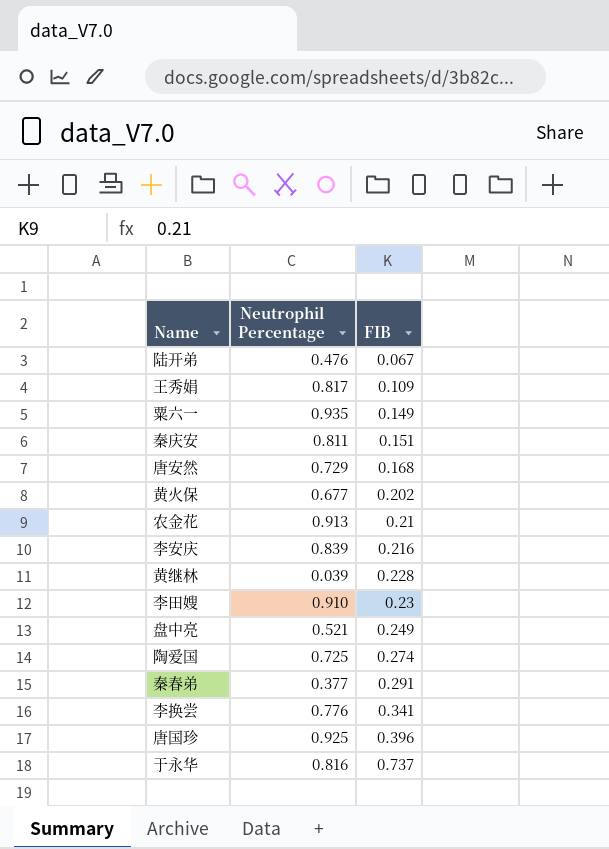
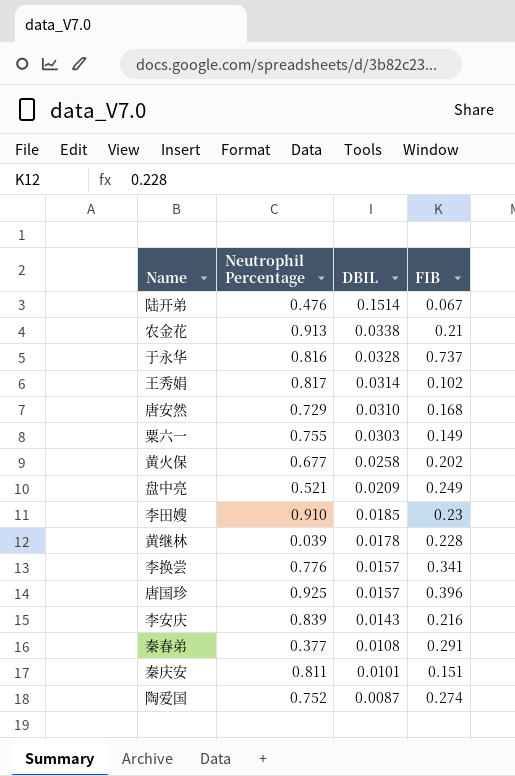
row order: FIB ascending -> DBIL descending
column DBIL | position: none -> 3
王秀娟 | FIB: 0.109 -> 0.102
粟六一 | Neutrophil Percentage: 0.935 -> 0.755
陶爱国 | Neutrophil Percentage: 0.725 -> 0.752

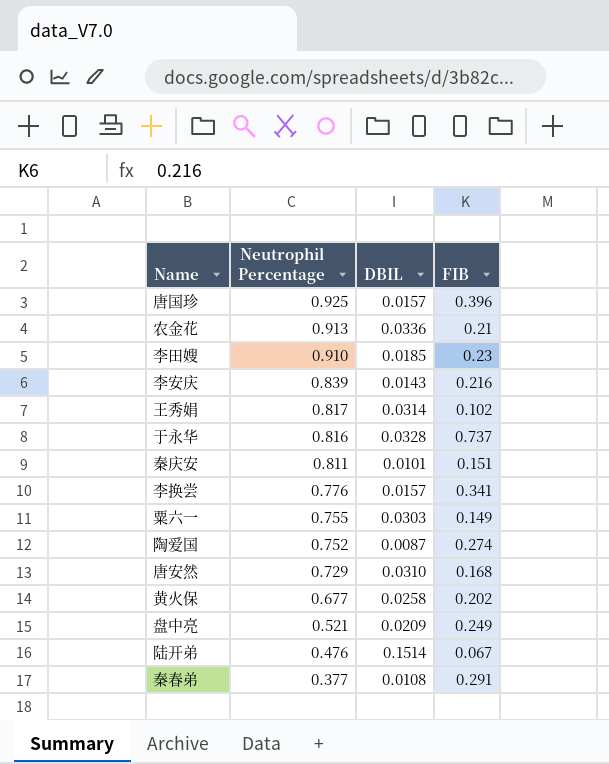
row order: DBIL descending -> Neutrophil Percentage descending
row 黄继林: 0.039 | 0.0178 | 0.228 -> none
农金花 | DBIL: 0.0338 -> 0.0336

